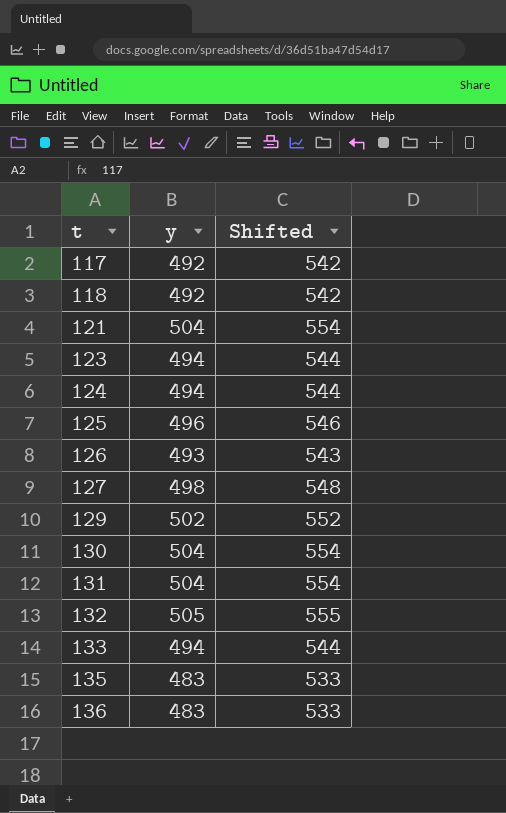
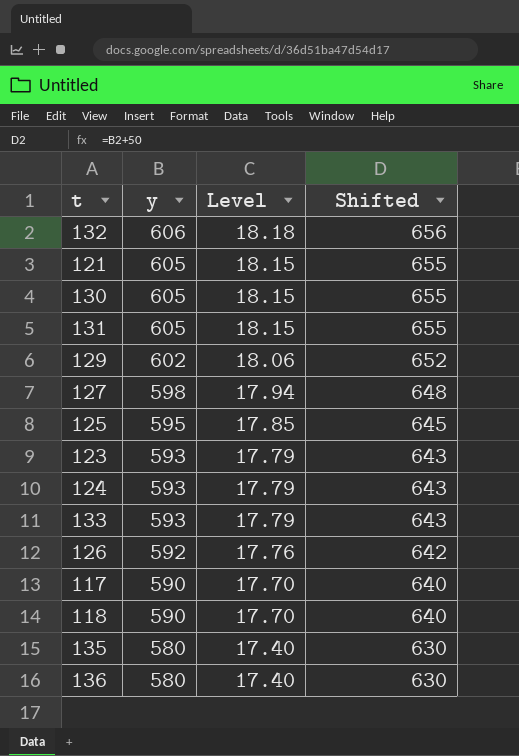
row order: t ascending -> y descending
column Level | formula: none -> [y] * 0.03
132 | y: 505 -> 606
132 | Shifted: 555 -> 656
121 | y: 504 -> 605
121 | Shifted: 554 -> 655
130 | y: 504 -> 605
130 | Shifted: 554 -> 655
131 | y: 504 -> 605
131 | Shifted: 554 -> 655
129 | y: 502 -> 602
129 | Shifted: 552 -> 652
127 | y: 498 -> 598
127 | Shifted: 548 -> 648
125 | y: 496 -> 595
125 | Shifted: 546 -> 645
123 | y: 494 -> 593
123 | Shifted: 544 -> 643
124 | y: 494 -> 593
124 | Shifted: 544 -> 643
133 | y: 494 -> 593
133 | Shifted: 544 -> 643
126 | y: 493 -> 592
126 | Shifted: 543 -> 642
117 | y: 492 -> 590
117 | Shifted: 542 -> 640
118 | y: 492 -> 590
118 | Shifted: 542 -> 640
135 | y: 483 -> 580
135 | Shifted: 533 -> 630
136 | y: 483 -> 580
136 | Shifted: 533 -> 630

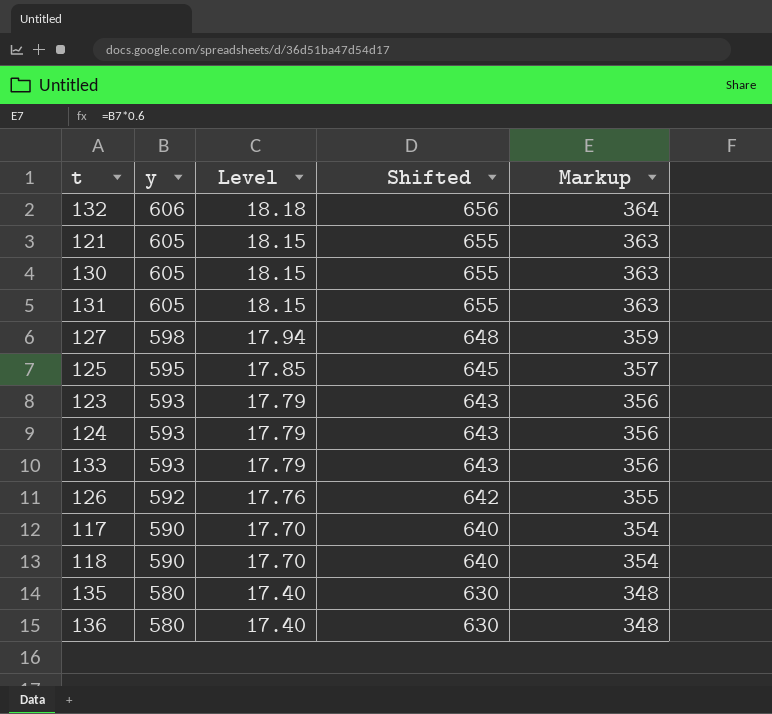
column Markup | formula: none -> [y] * 0.6
row 129: 602 | 18.06 | 652 -> none

